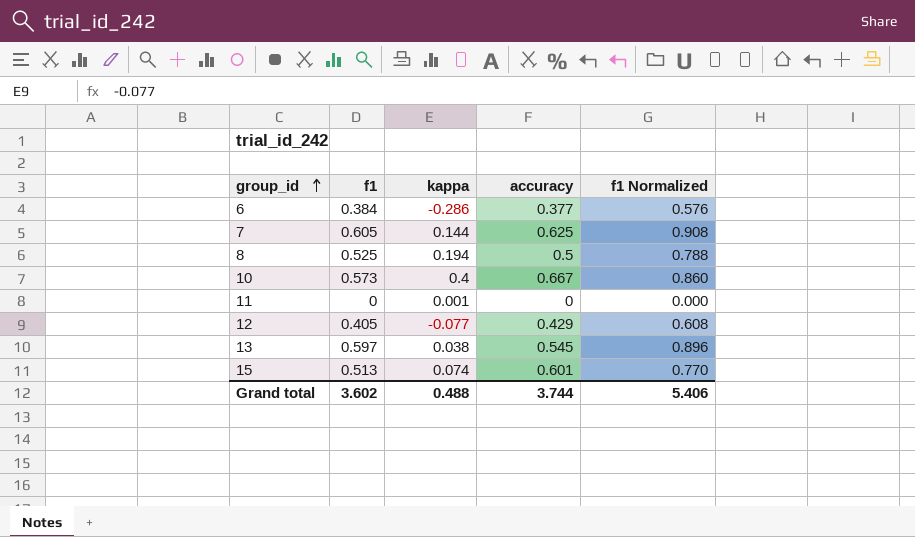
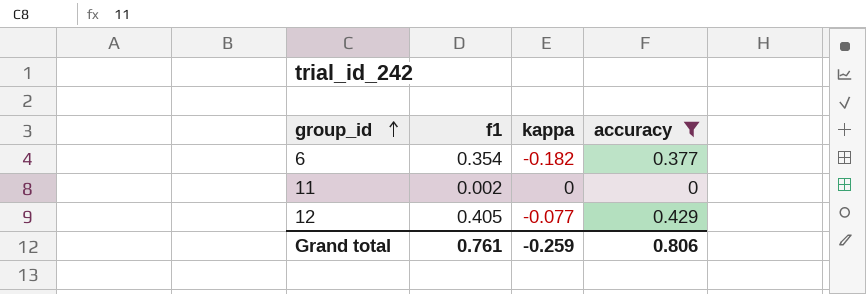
filter: none -> accuracy <= 0.429
column f1 Normalized | formula: [f1] * 1.5 -> none
6 | f1: 0.384 -> 0.354
6 | kappa: -0.286 -> -0.182
11 | f1: 0 -> 0.002
11 | kappa: 0.001 -> 0
Grand total | f1: 3.602 -> 0.761
Grand total | kappa: 0.488 -> -0.259
Grand total | accuracy: 3.744 -> 0.806

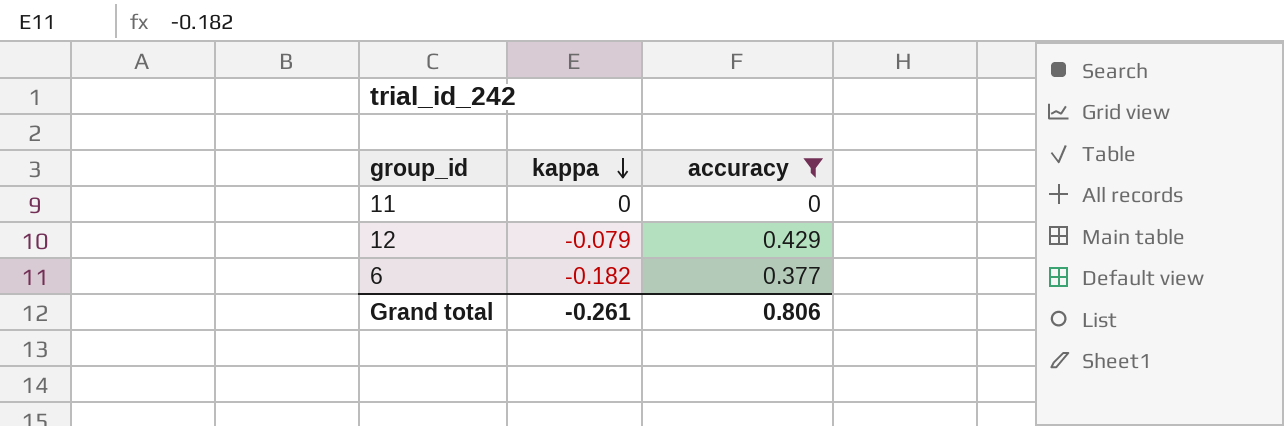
row order: group_id ascending -> kappa descending
column f1 | position: 2 -> none
12 | kappa: -0.077 -> -0.079
Grand total | kappa: -0.259 -> -0.261

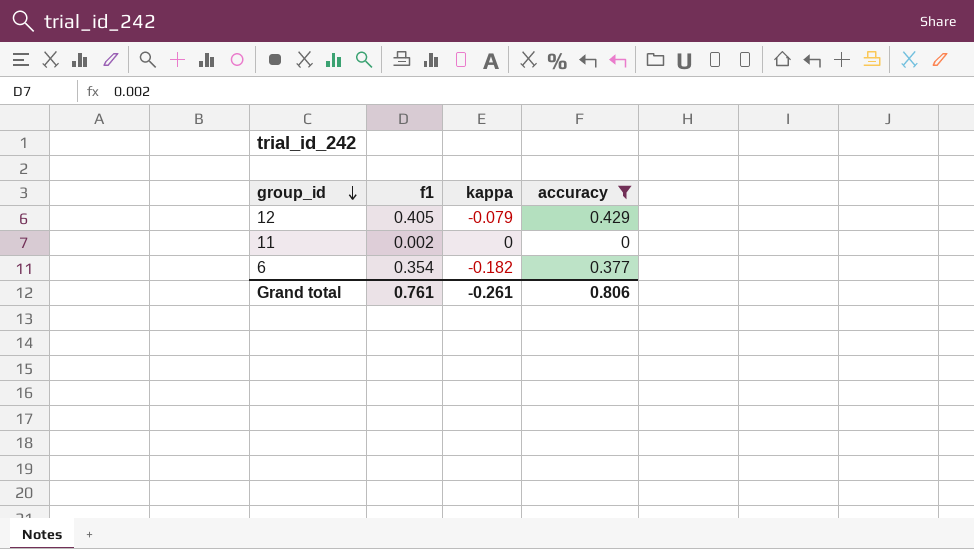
row order: kappa descending -> group_id descending
column f1 | position: none -> 2

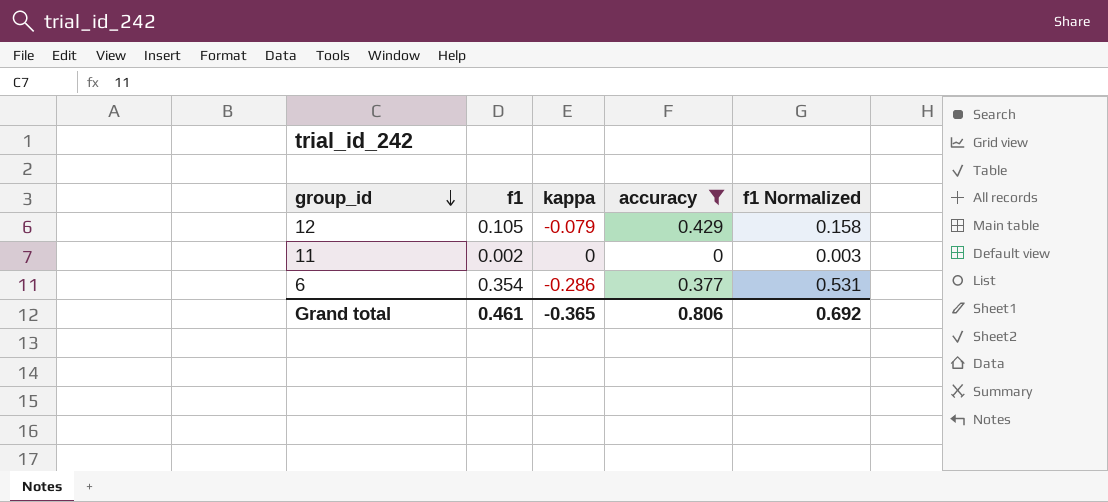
column f1 Normalized | formula: none -> [f1] * 1.5
12 | f1: 0.405 -> 0.105
6 | kappa: -0.182 -> -0.286
Grand total | f1: 0.761 -> 0.461
Grand total | kappa: -0.261 -> -0.365

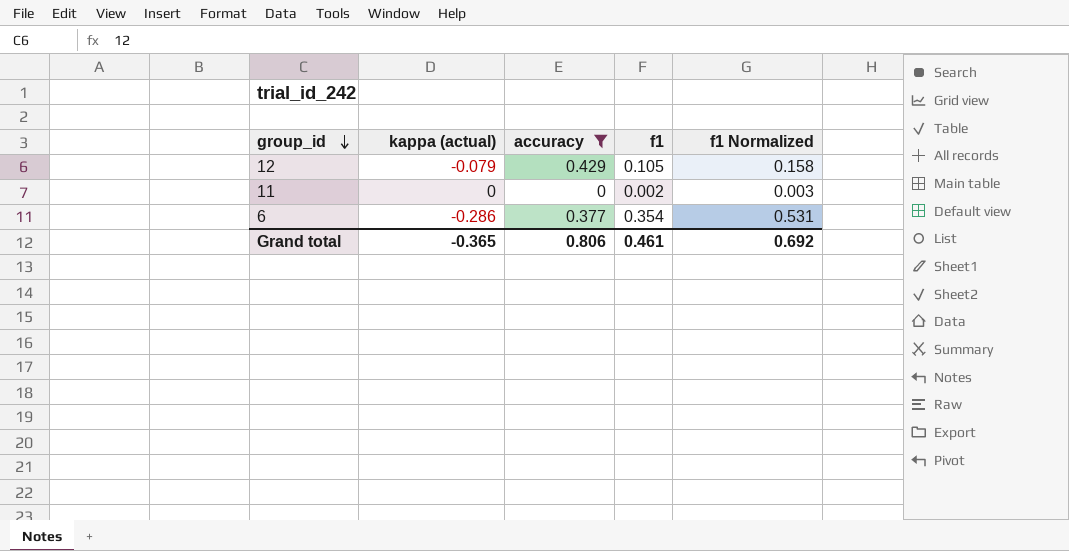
column name: kappa -> kappa (actual)
column f1 | position: 2 -> 4

